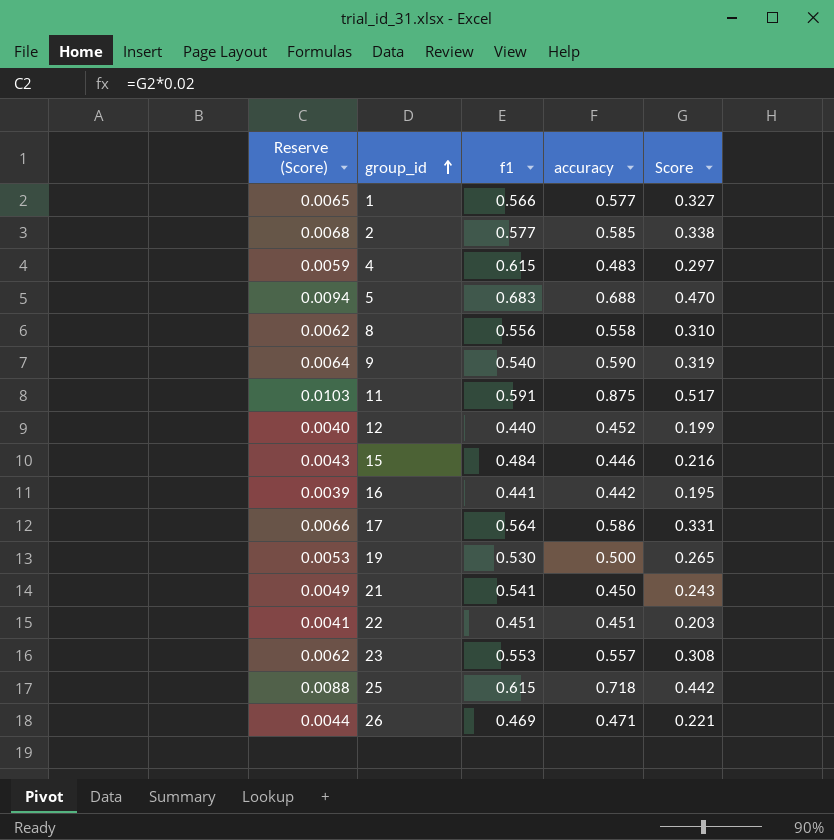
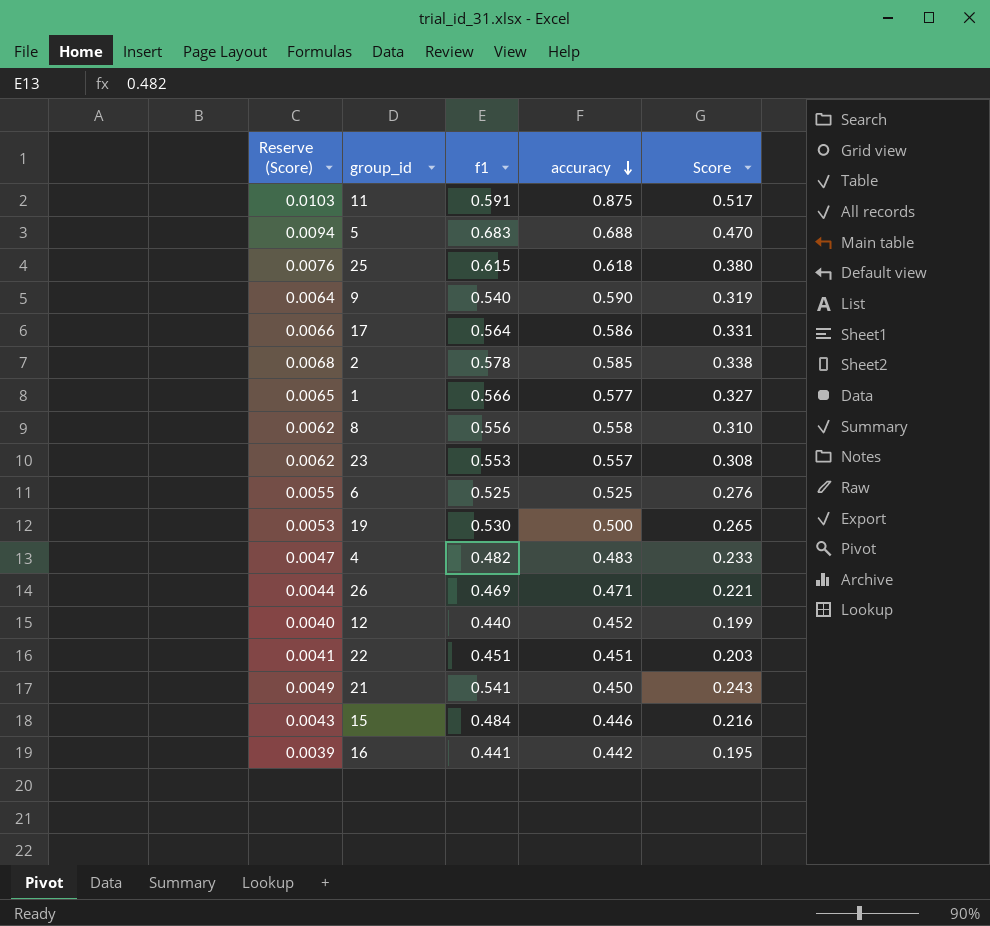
row order: group_id ascending -> accuracy descending
25 | Reserve (Score): 0.0088 -> 0.0076
25 | accuracy: 0.718 -> 0.618
25 | Score: 0.442 -> 0.380
2 | f1: 0.577 -> 0.578
row 6: none -> 0.0055 | 0.525 | 0.525 | 0.276
4 | Reserve (Score): 0.0059 -> 0.0047
4 | f1: 0.615 -> 0.482
4 | Score: 0.297 -> 0.233

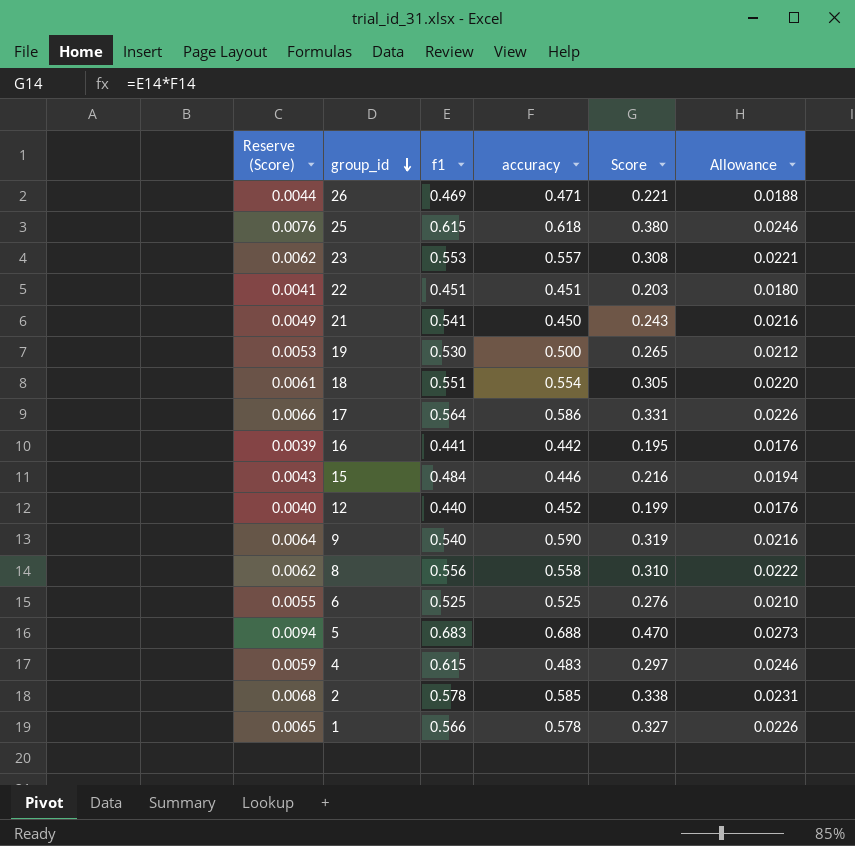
row order: accuracy descending -> group_id descending
column Allowance | formula: none -> [f1] * 0.04
row 11: 0.0103 | 0.591 | 0.875 | 0.517 -> none
row 18: none -> 0.0061 | 0.551 | 0.554 | 0.305 | 0.0220
4 | Reserve (Score): 0.0047 -> 0.0059
4 | f1: 0.482 -> 0.615
4 | Score: 0.233 -> 0.297
1 | accuracy: 0.577 -> 0.578

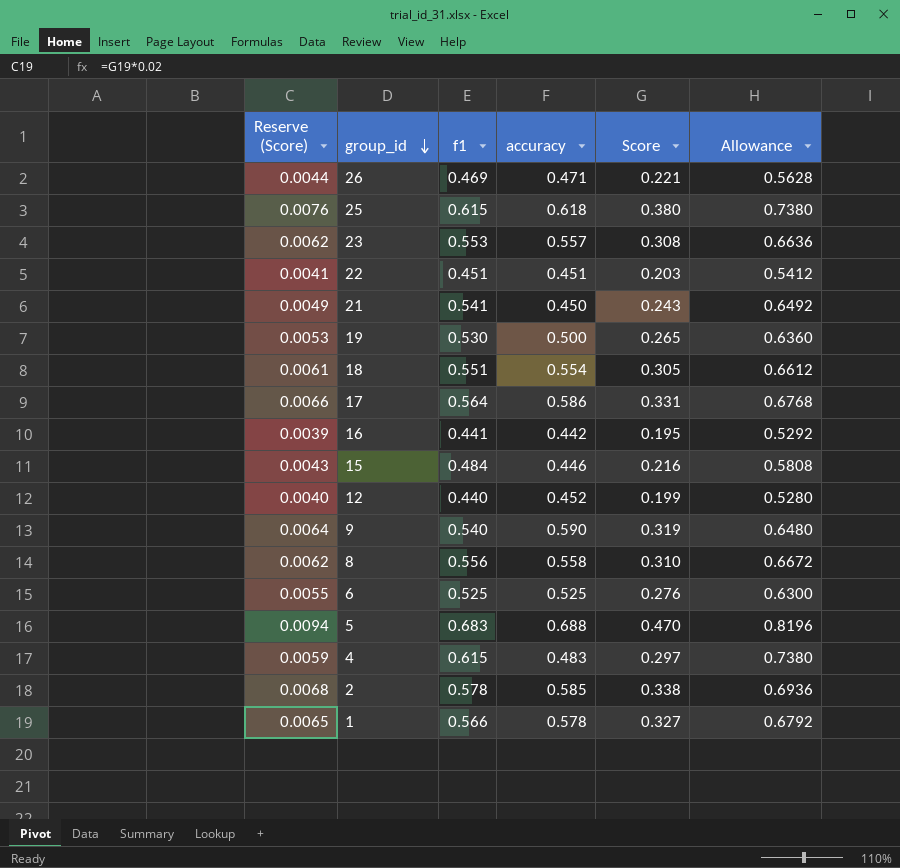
column Allowance | formula: [f1] * 0.04 -> [f1] * 1.2

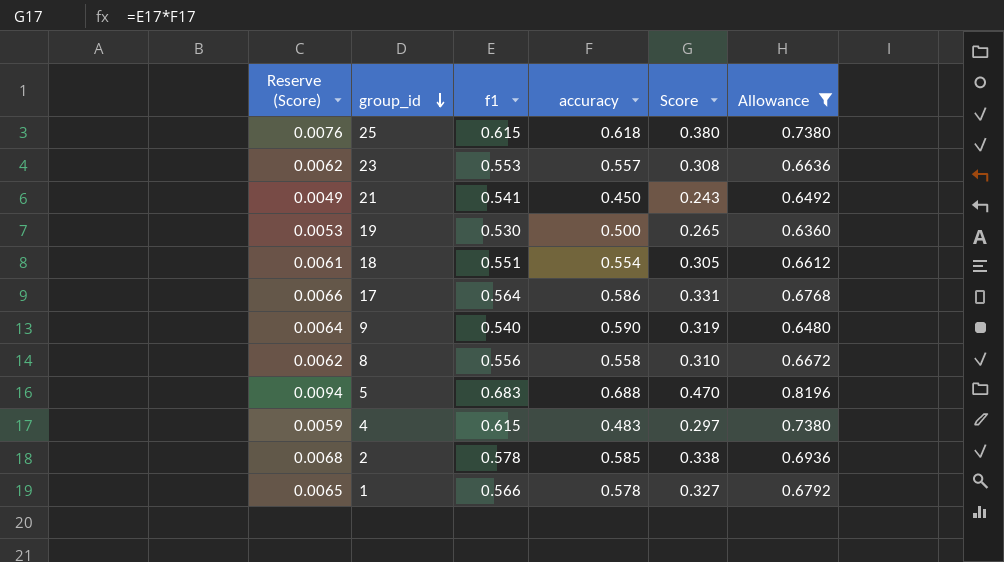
filter: none -> Allowance >= 0.6360

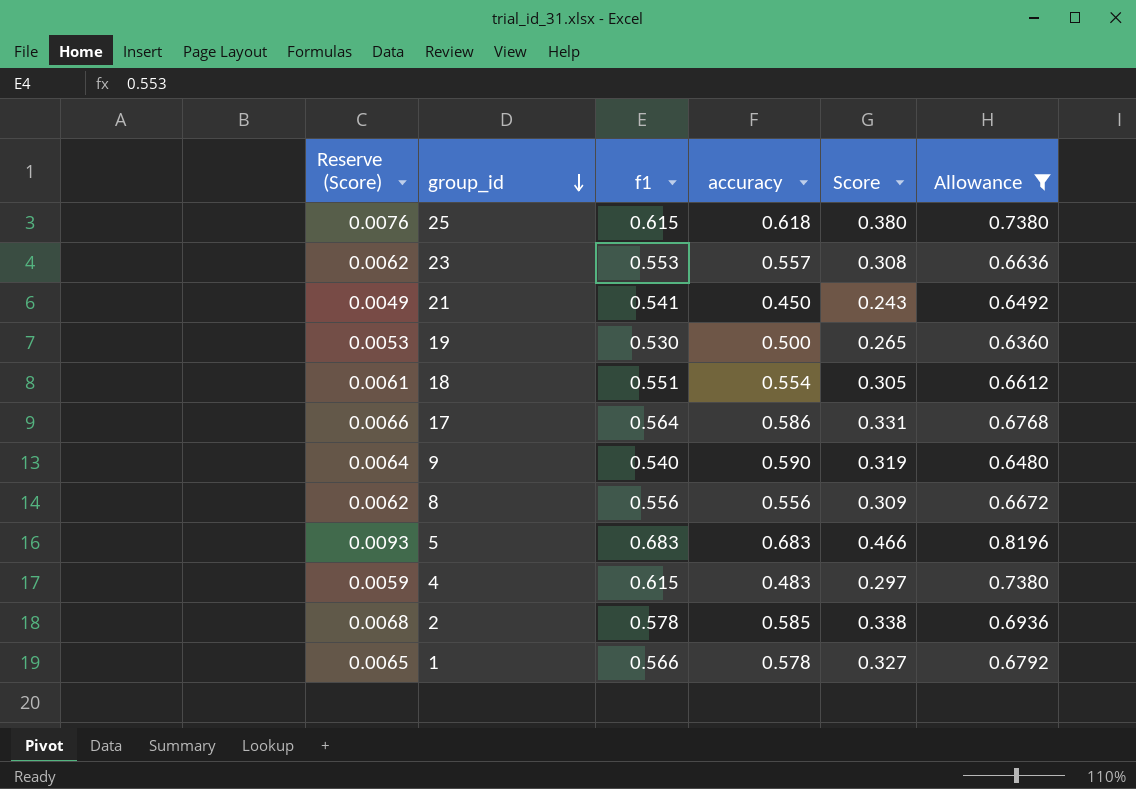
8 | accuracy: 0.558 -> 0.556
8 | Score: 0.310 -> 0.309
5 | Reserve (Score): 0.0094 -> 0.0093
5 | accuracy: 0.688 -> 0.683
5 | Score: 0.470 -> 0.466

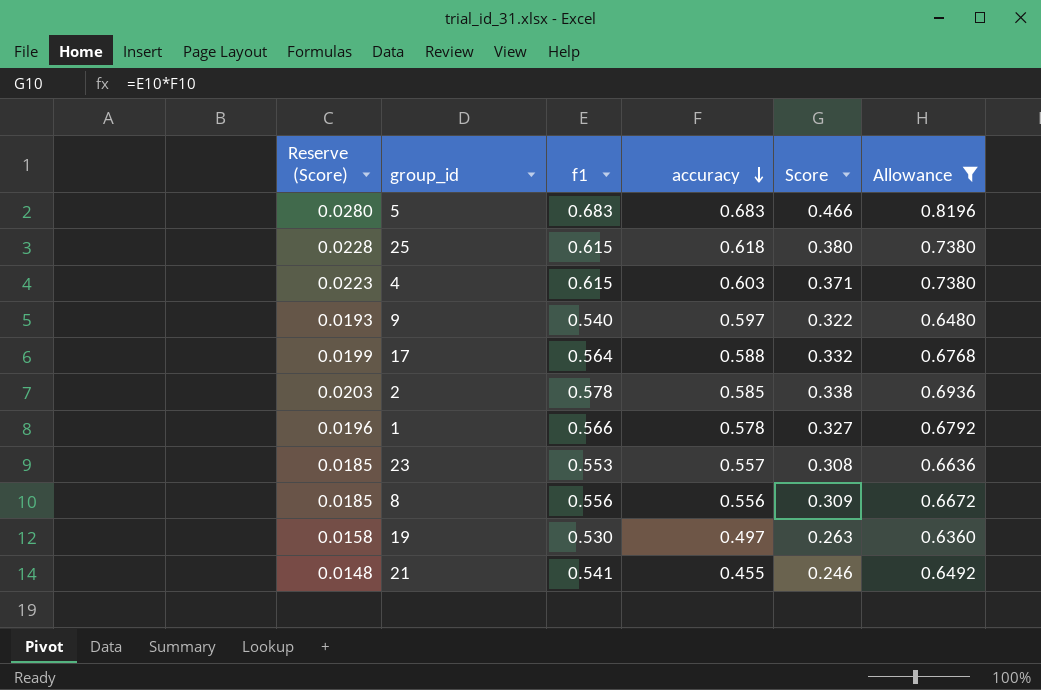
row order: group_id descending -> accuracy descending
column Reserve (Score) | formula: [Score] * 0.02 -> [Score] * 0.06
row 18: 0.0061 | 0.551 | 0.554 | 0.305 | 0.6612 -> none
4 | accuracy: 0.483 -> 0.603
4 | Score: 0.297 -> 0.371
9 | accuracy: 0.590 -> 0.597
9 | Score: 0.319 -> 0.322
17 | accuracy: 0.586 -> 0.588
17 | Score: 0.331 -> 0.332
19 | accuracy: 0.500 -> 0.497
19 | Score: 0.265 -> 0.263
21 | accuracy: 0.450 -> 0.455
21 | Score: 0.243 -> 0.246

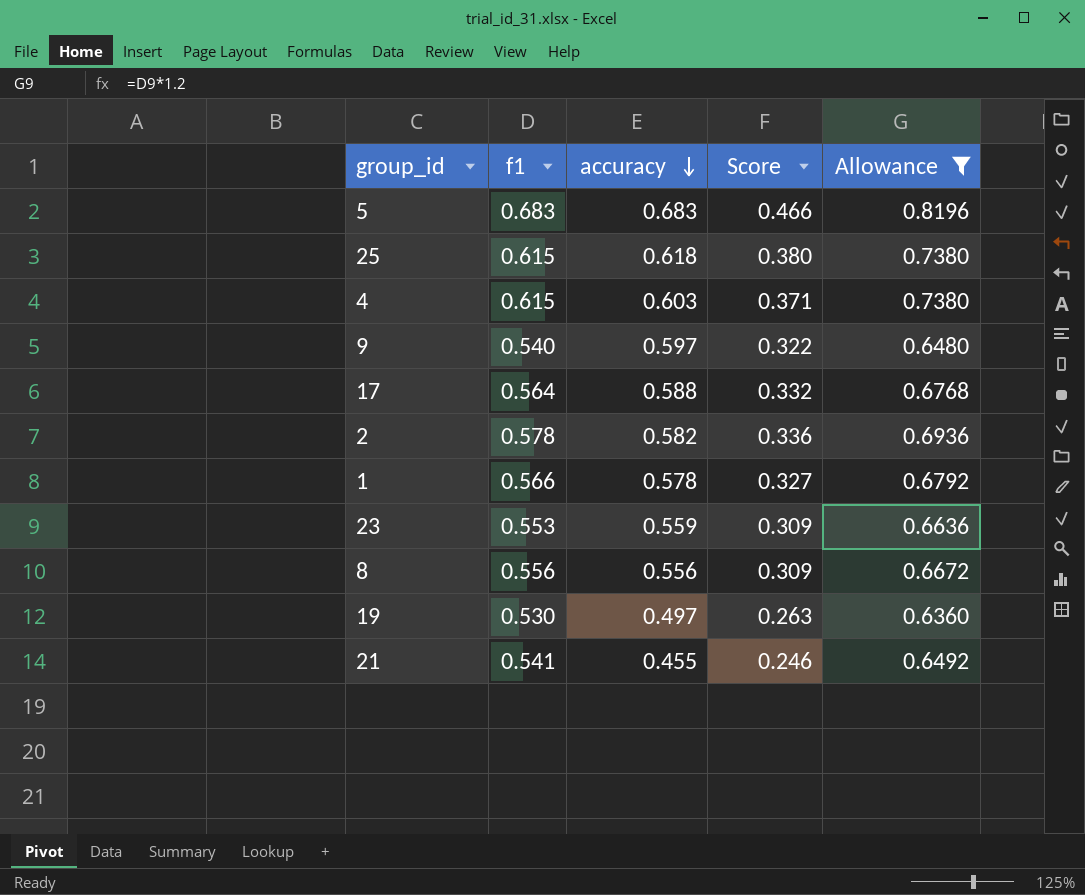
column Reserve (Score) | formula: [Score] * 0.06 -> none
2 | accuracy: 0.585 -> 0.582
2 | Score: 0.338 -> 0.336
23 | accuracy: 0.557 -> 0.559
23 | Score: 0.308 -> 0.309

